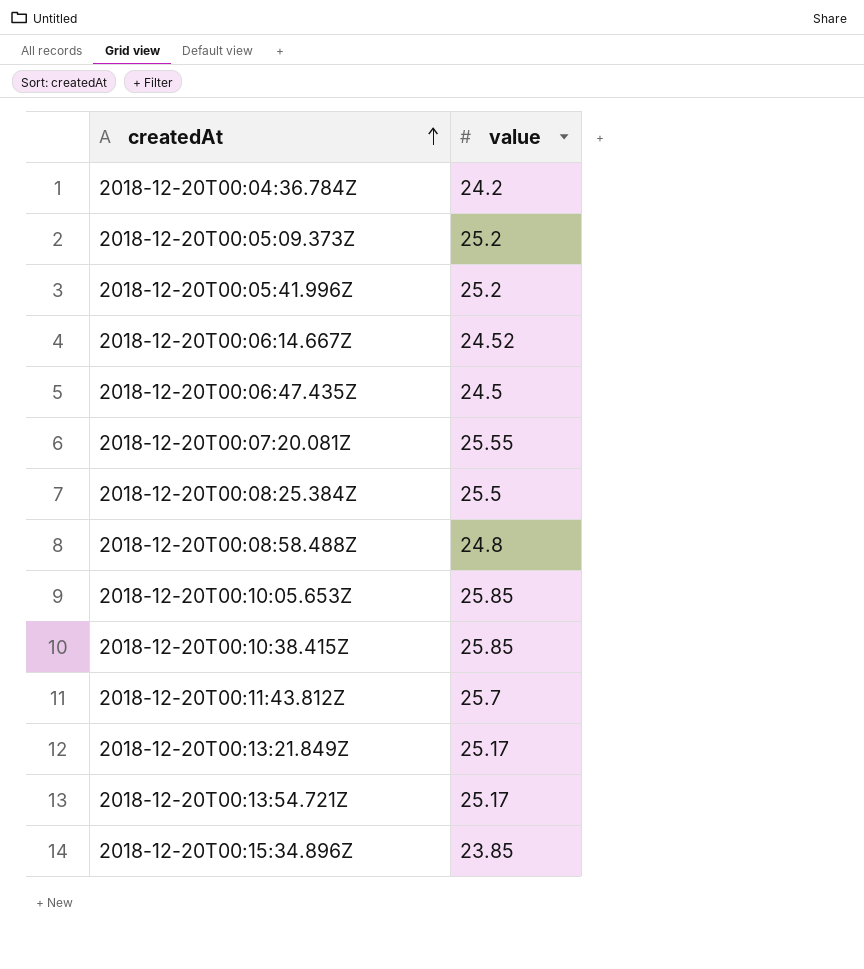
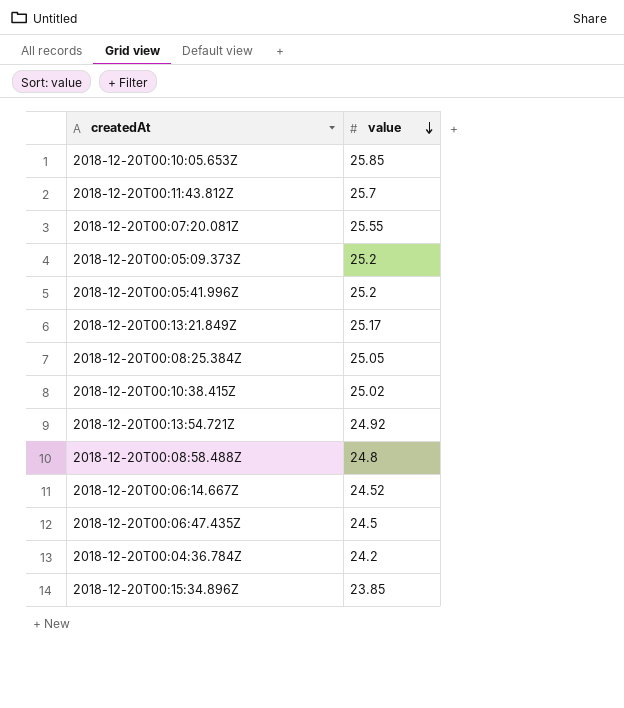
row order: createdAt ascending -> value descending
2018-12-20T00:08:25.384Z | value: 25.5 -> 25.05
2018-12-20T00:10:38.415Z | value: 25.85 -> 25.02
2018-12-20T00:13:54.721Z | value: 25.17 -> 24.92

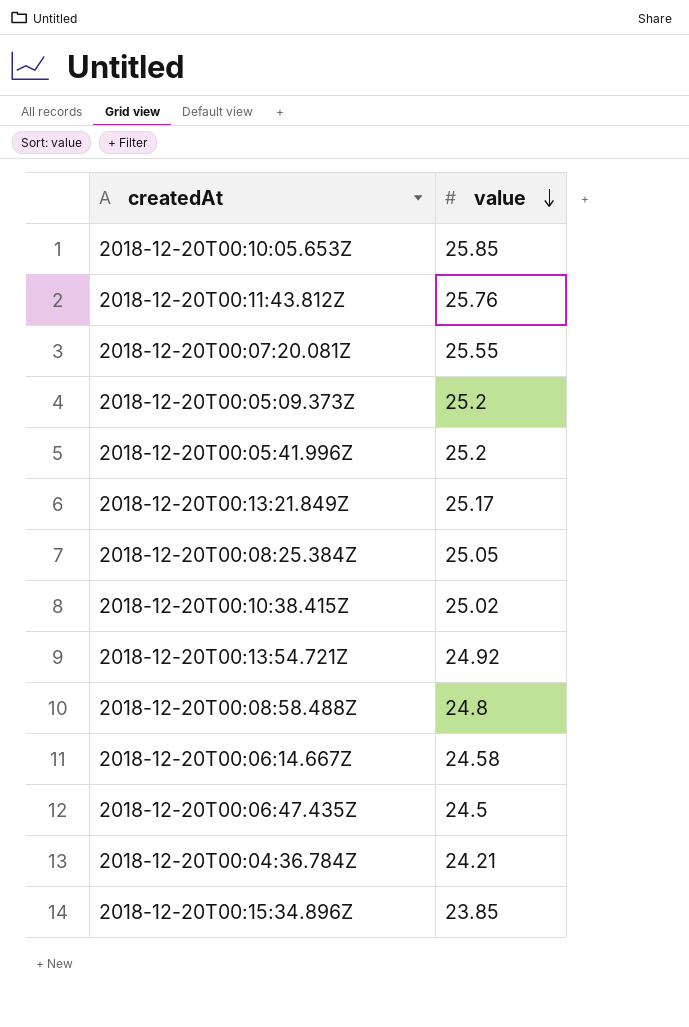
2018-12-20T00:11:43.812Z | value: 25.7 -> 25.76
2018-12-20T00:06:14.667Z | value: 24.52 -> 24.58
2018-12-20T00:04:36.784Z | value: 24.2 -> 24.21

